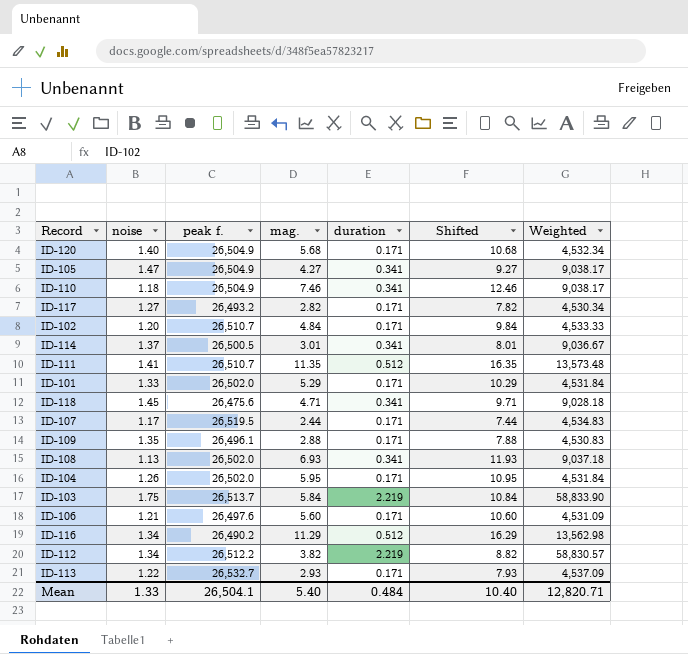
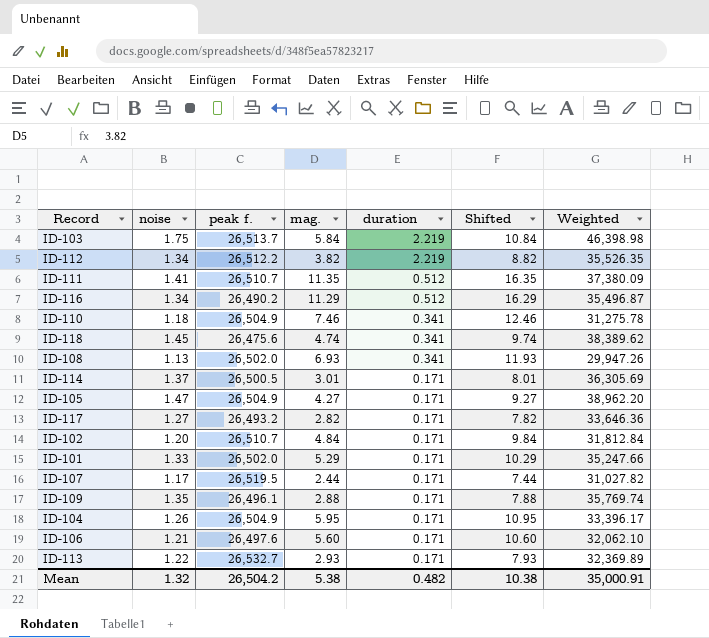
row order: none -> duration descending
column Weighted | formula: [peak f.] * [duration] -> [noise] * [peak f.]
row ID-120: 1.40 | 26,504.9 | 5.68 | 0.171 | 10.68 | 4,532.34 -> none
ID-118 | mag.: 4.71 -> 4.74
ID-118 | Shifted: 9.71 -> 9.74
ID-114 | duration: 0.341 -> 0.171
ID-105 | duration: 0.341 -> 0.171
ID-104 | peak f.: 26,502.0 -> 26,504.9
Mean | noise: 1.33 -> 1.32
Mean | peak f.: 26,504.1 -> 26,504.2
Mean | mag.: 5.40 -> 5.38
Mean | duration: 0.484 -> 0.482
Mean | Shifted: 10.40 -> 10.38
Mean | Weighted: 12,820.71 -> 35,000.91

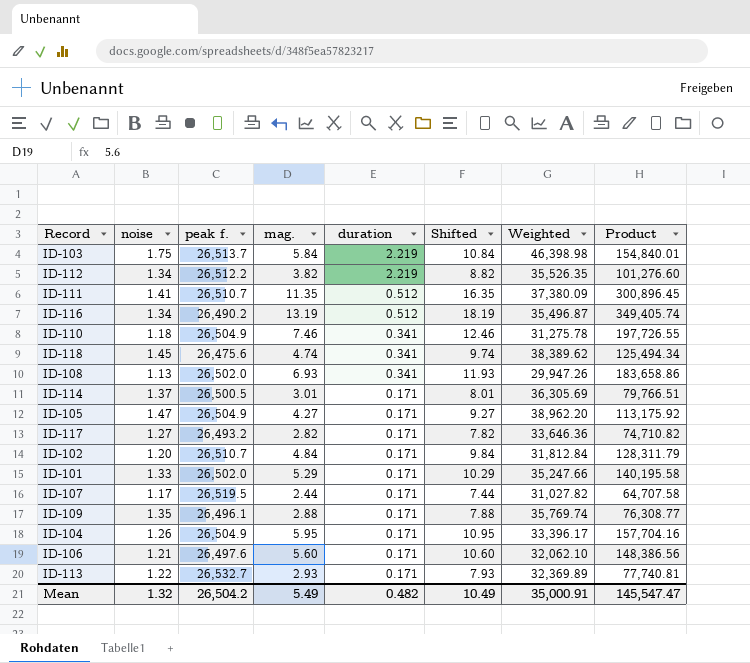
column Product | formula: none -> [peak f.] * [mag.]
ID-116 | mag.: 11.29 -> 13.19
ID-116 | Shifted: 16.29 -> 18.19
Mean | mag.: 5.38 -> 5.49
Mean | Shifted: 10.38 -> 10.49

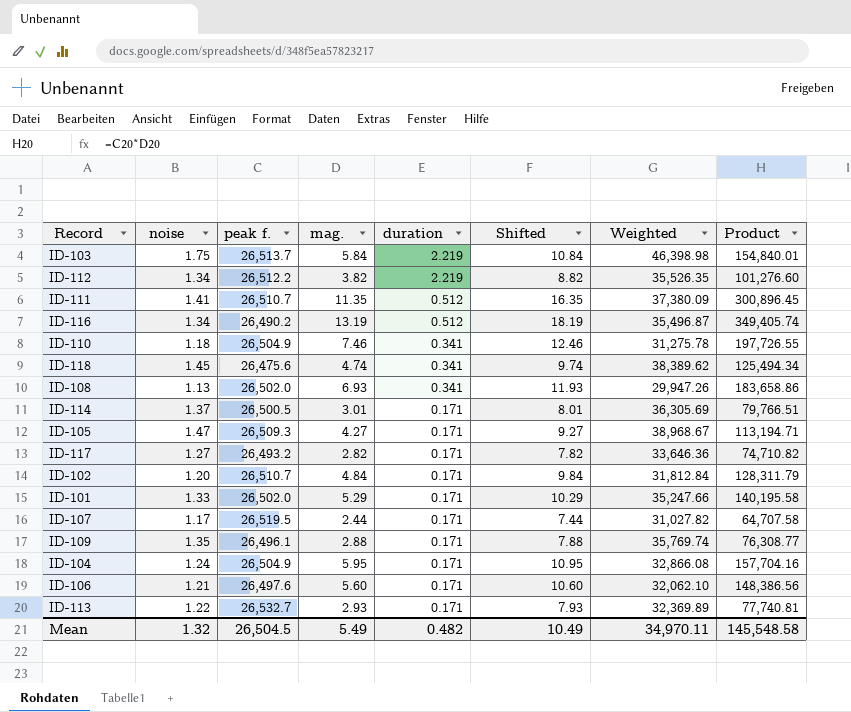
ID-105 | peak f.: 26,504.9 -> 26,509.3
ID-105 | Weighted: 38,962.20 -> 38,968.67
ID-105 | Product: 113,175.92 -> 113,194.71
ID-104 | noise: 1.26 -> 1.24
ID-104 | Weighted: 33,396.17 -> 32,866.08
Mean | peak f.: 26,504.2 -> 26,504.5
Mean | Weighted: 35,000.91 -> 34,970.11
Mean | Product: 145,547.47 -> 145,548.58

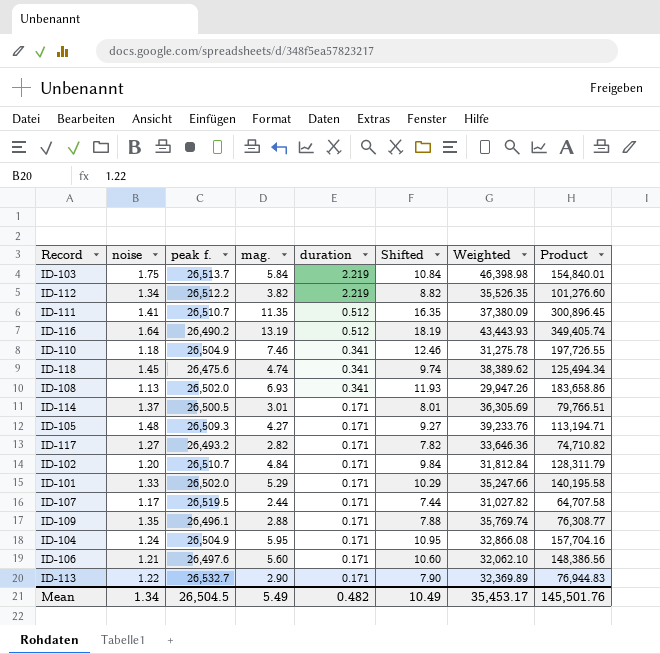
ID-116 | noise: 1.34 -> 1.64
ID-116 | Weighted: 35,496.87 -> 43,443.93
ID-105 | noise: 1.47 -> 1.48
ID-105 | Weighted: 38,968.67 -> 39,233.76
ID-113 | mag.: 2.93 -> 2.90
ID-113 | Shifted: 7.93 -> 7.90
ID-113 | Product: 77,740.81 -> 76,944.83
Mean | noise: 1.32 -> 1.34
Mean | Weighted: 34,970.11 -> 35,453.17
Mean | Product: 145,548.58 -> 145,501.76

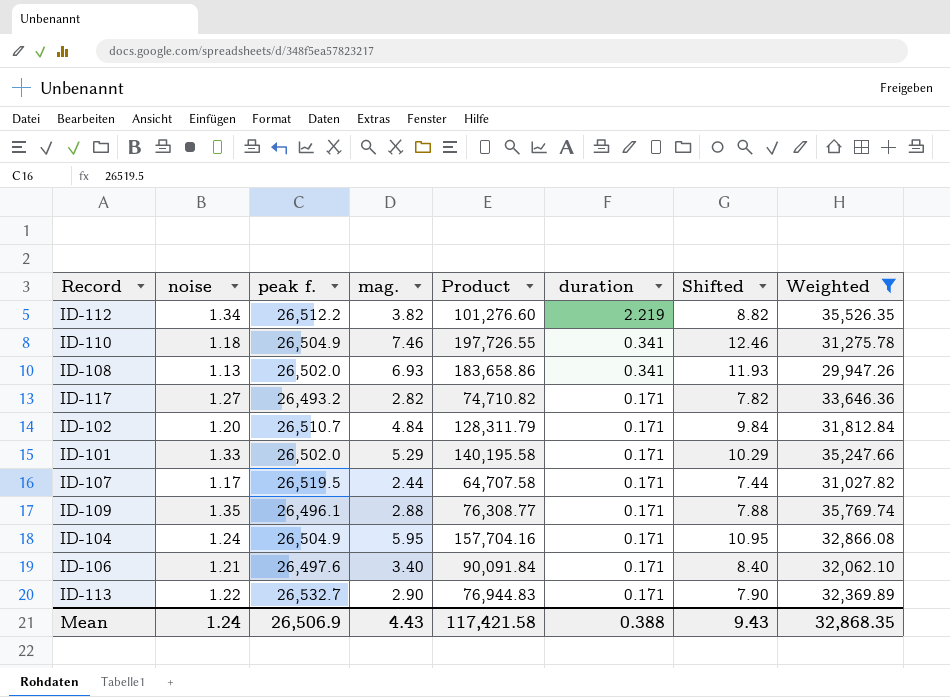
filter: none -> Weighted <= 35,769.74
column Product | position: 8 -> 5
ID-106 | mag.: 5.60 -> 3.40
ID-106 | Product: 148,386.56 -> 90,091.84
ID-106 | Shifted: 10.60 -> 8.40
Mean | noise: 1.34 -> 1.24
Mean | peak f.: 26,504.5 -> 26,506.9
Mean | mag.: 5.49 -> 4.43
Mean | Product: 145,501.76 -> 117,421.58
Mean | duration: 0.482 -> 0.388
Mean | Shifted: 10.49 -> 9.43
Mean | Weighted: 35,453.17 -> 32,868.35

